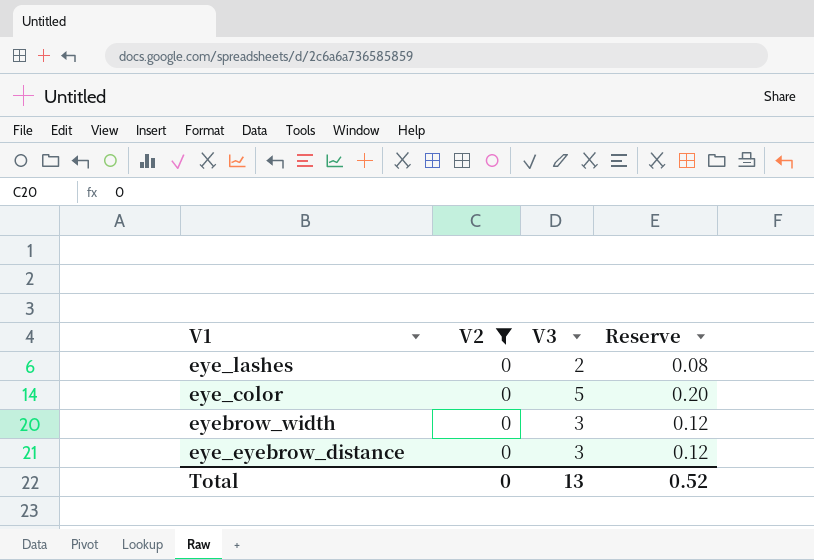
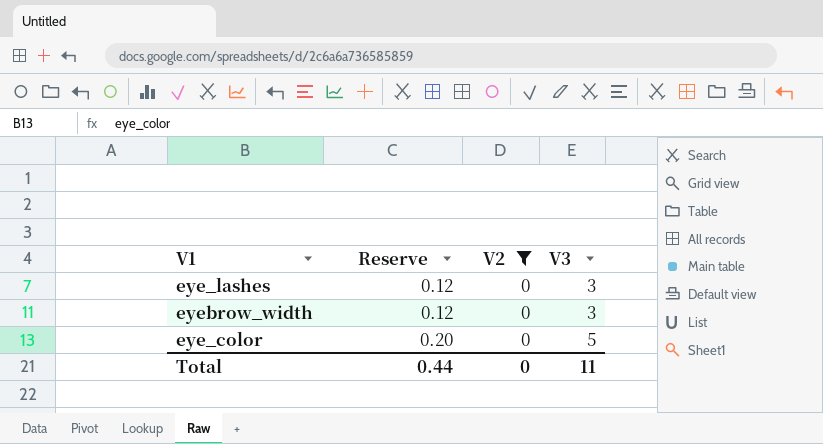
row order: none -> Reserve ascending
column Reserve | position: 4 -> 2
row eye_eyebrow_distance: 0 | 3 | 0.12 -> none
eye_lashes | Reserve: 0.08 -> 0.12
eye_lashes | V3: 2 -> 3
Total | Reserve: 0.52 -> 0.44
Total | V3: 13 -> 11

